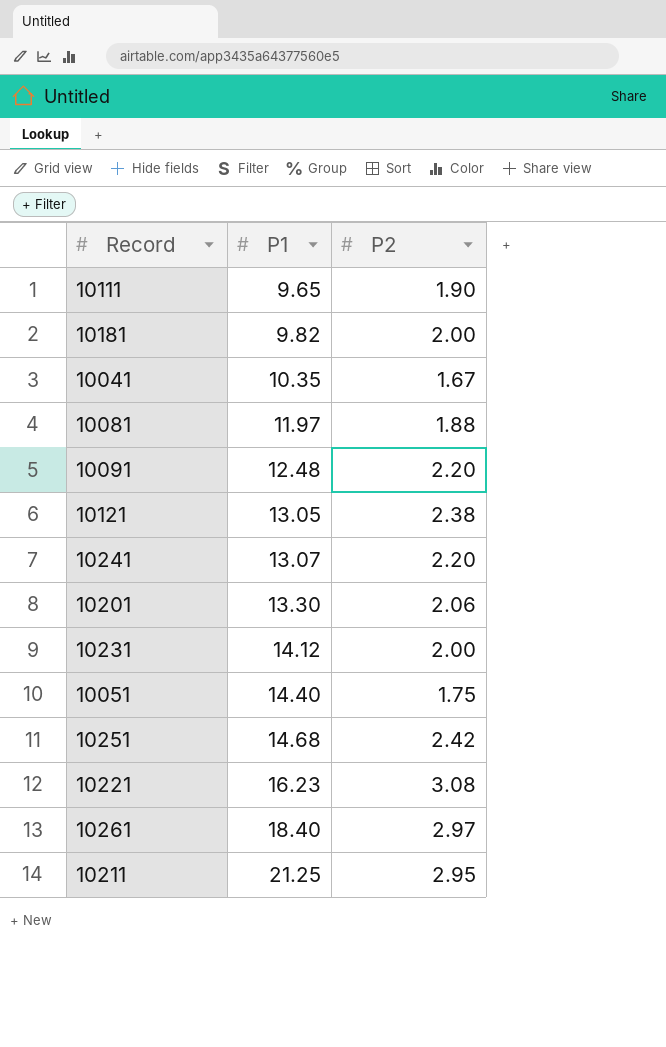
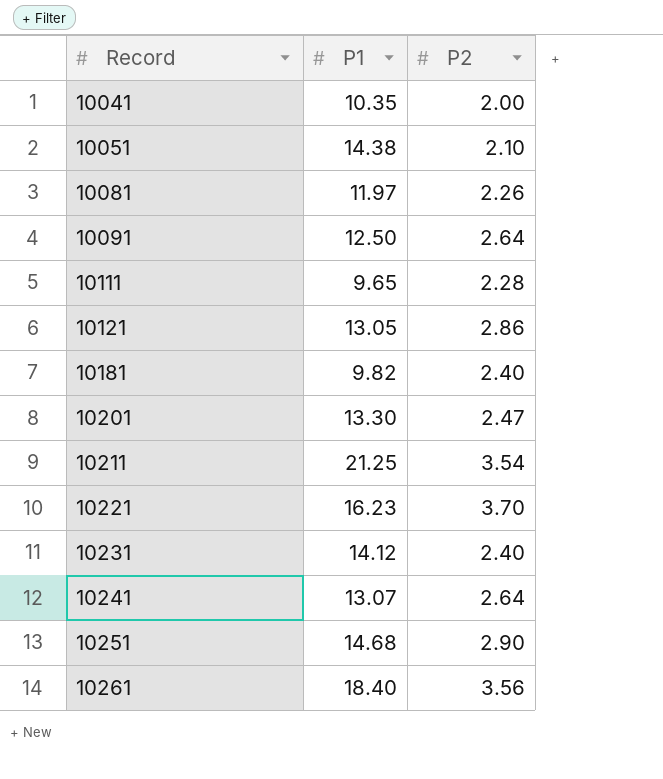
row order: P1 ascending -> Record ascending
10041 | P2: 1.67 -> 2.00
10051 | P1: 14.40 -> 14.38
10051 | P2: 1.75 -> 2.10
10081 | P2: 1.88 -> 2.26
10091 | P1: 12.48 -> 12.50
10091 | P2: 2.20 -> 2.64
10111 | P2: 1.90 -> 2.28
10121 | P2: 2.38 -> 2.86
10181 | P2: 2.00 -> 2.40
10201 | P2: 2.06 -> 2.47
10211 | P2: 2.95 -> 3.54
10221 | P2: 3.08 -> 3.70
10231 | P2: 2.00 -> 2.40
10241 | P2: 2.20 -> 2.64
10251 | P2: 2.42 -> 2.90
10261 | P2: 2.97 -> 3.56

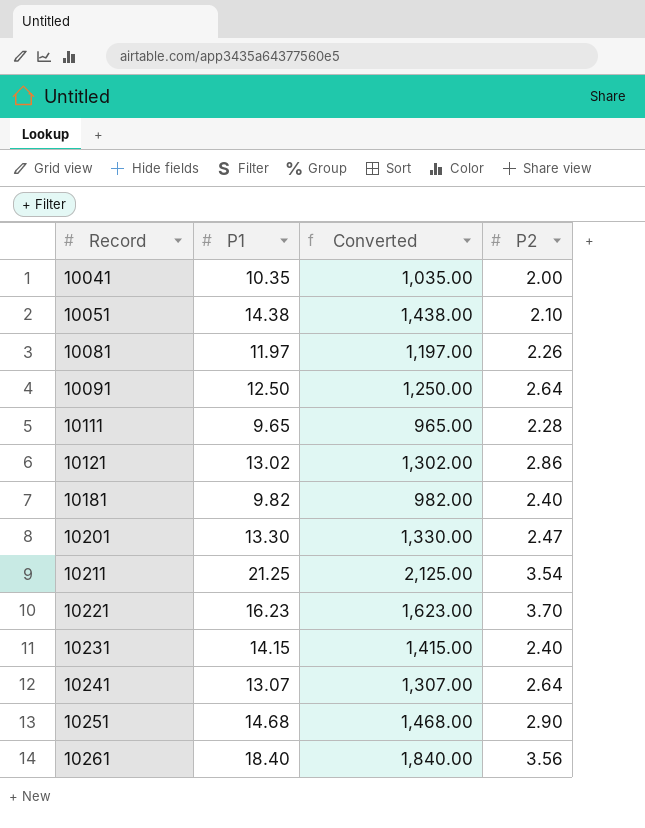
column Converted | formula: none -> [P1] * 100
10121 | P1: 13.05 -> 13.02
10231 | P1: 14.12 -> 14.15

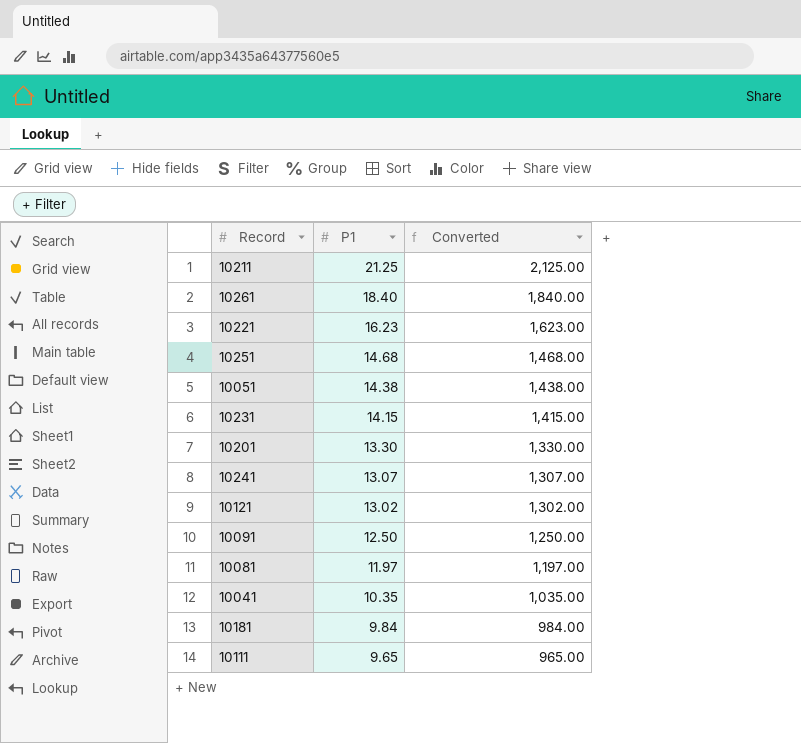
row order: Record ascending -> P1 descending
column P2 | position: 4 -> none
10181 | P1: 9.82 -> 9.84
10181 | Converted: 982.00 -> 984.00

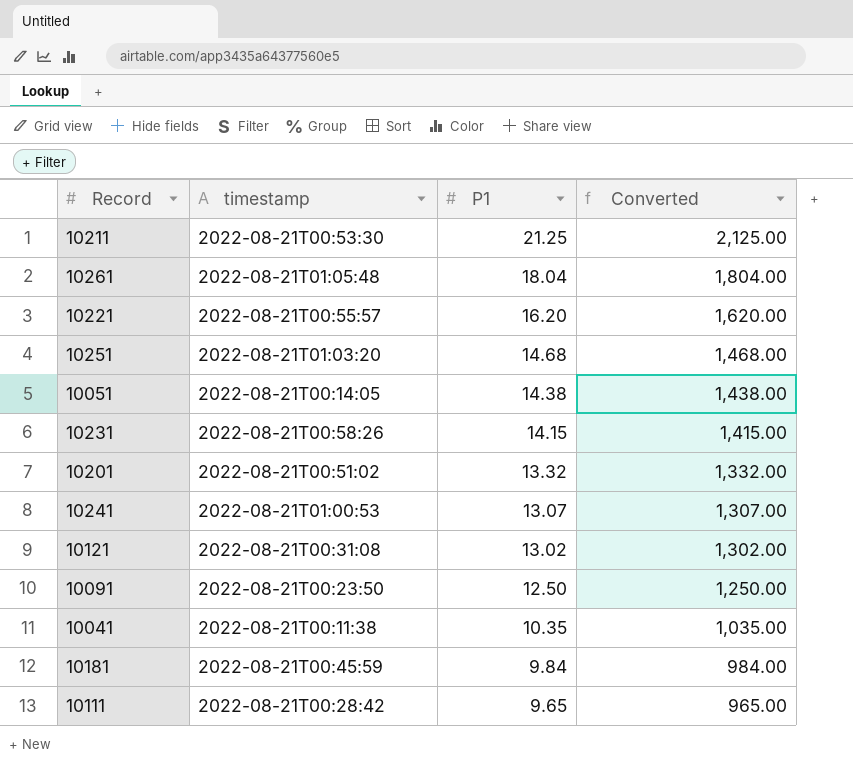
column timestamp | position: none -> 2
row 10081: 11.97 | 1,197.00 -> none
10261 | P1: 18.40 -> 18.04
10261 | Converted: 1,840.00 -> 1,804.00
10221 | P1: 16.23 -> 16.20
10221 | Converted: 1,623.00 -> 1,620.00
10201 | P1: 13.30 -> 13.32
10201 | Converted: 1,330.00 -> 1,332.00

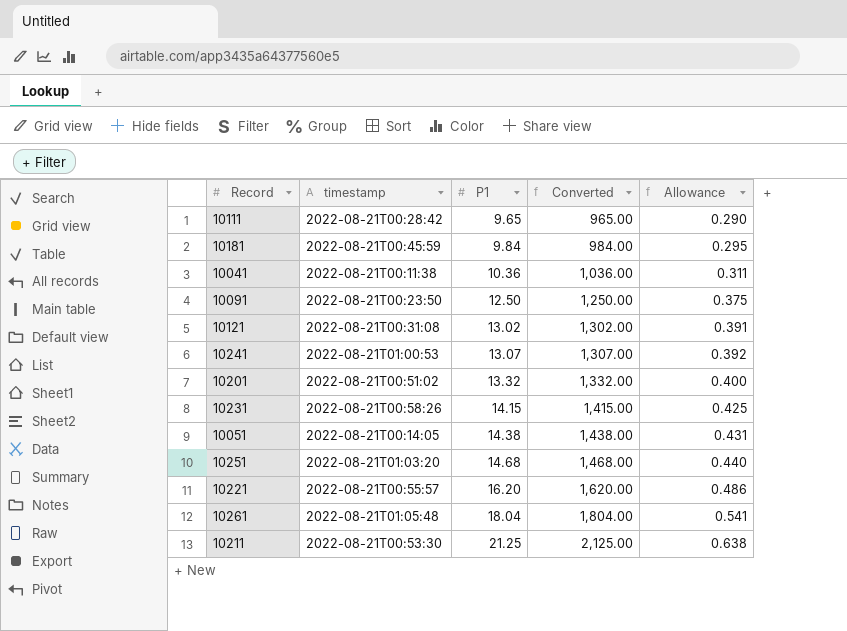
row order: P1 descending -> P1 ascending
column Allowance | formula: none -> [P1] * 0.03
10041 | P1: 10.35 -> 10.36
10041 | Converted: 1,035.00 -> 1,036.00

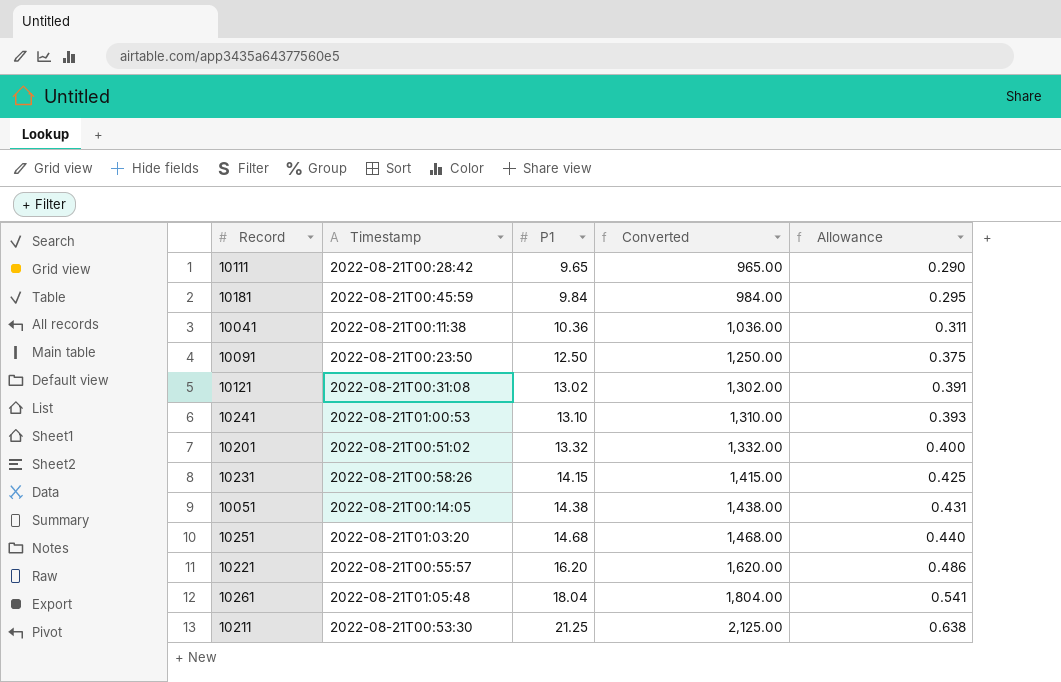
column name: timestamp -> Timestamp
10241 | P1: 13.07 -> 13.10
10241 | Converted: 1,307.00 -> 1,310.00
10241 | Allowance: 0.392 -> 0.393

